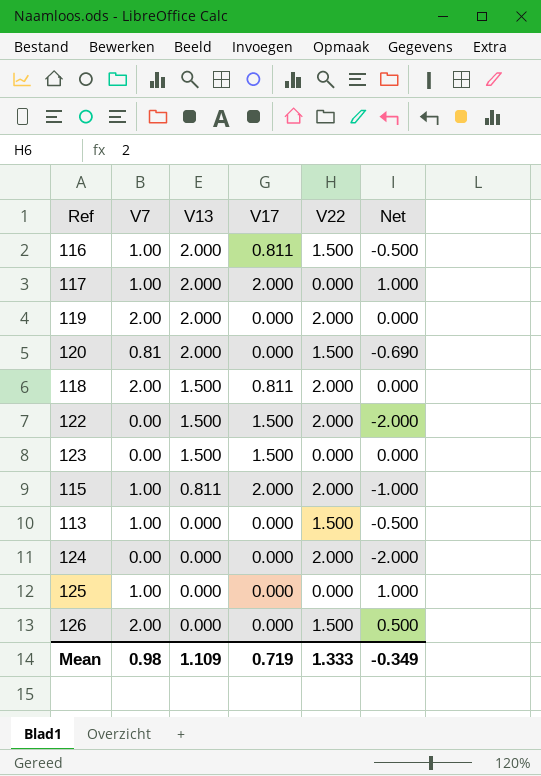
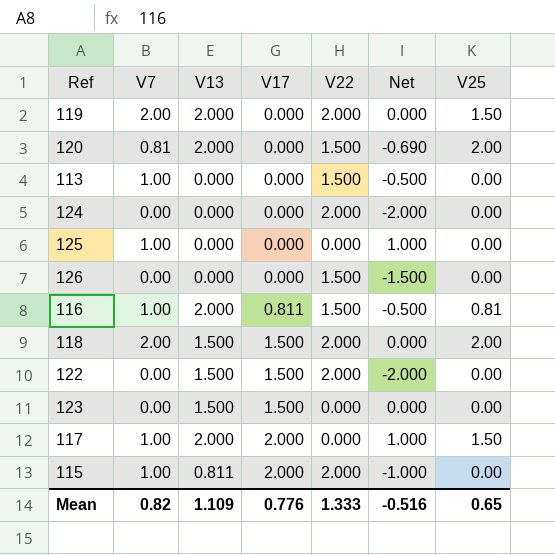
row order: V13 descending -> V17 ascending
column V25 | position: none -> 7
126 | V7: 2.00 -> 0.00
126 | Net: 0.500 -> -1.500
118 | V17: 0.811 -> 1.500
Mean | V7: 0.98 -> 0.82
Mean | V17: 0.719 -> 0.776
Mean | Net: -0.349 -> -0.516

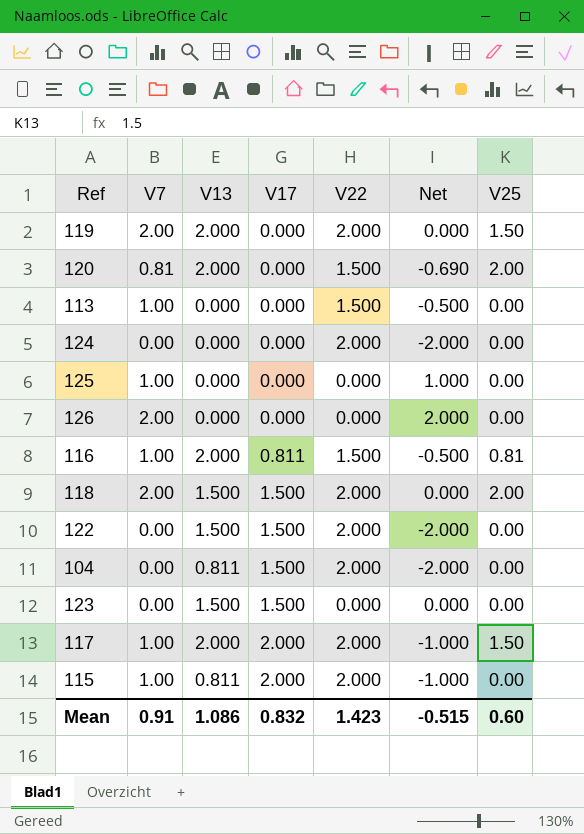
126 | V7: 0.00 -> 2.00
126 | V22: 1.500 -> 0.000
126 | Net: -1.500 -> 2.000
row 104: none -> 0.00 | 0.811 | 1.500 | 2.000 | -2.000 | 0.00
117 | V22: 0.000 -> 2.000
117 | Net: 1.000 -> -1.000
Mean | V7: 0.82 -> 0.91
Mean | V13: 1.109 -> 1.086
Mean | V17: 0.776 -> 0.832
Mean | V22: 1.333 -> 1.423
Mean | Net: -0.516 -> -0.515
Mean | V25: 0.65 -> 0.60

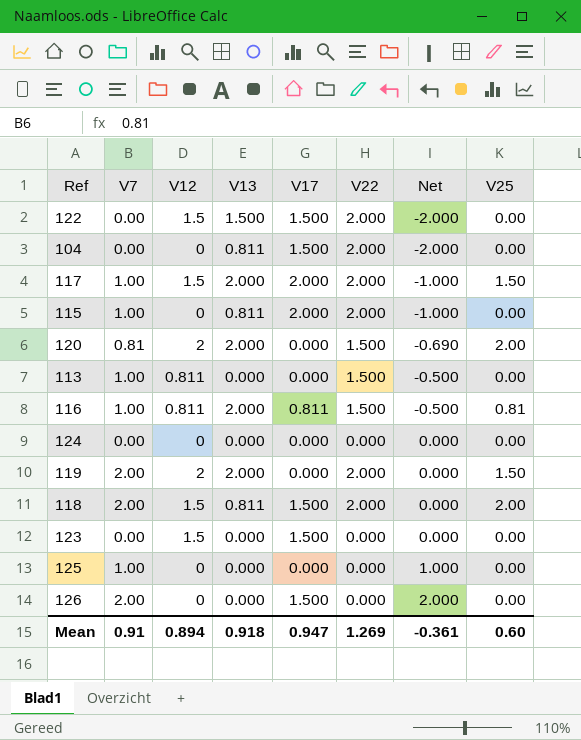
row order: V17 ascending -> Net ascending
column V12 | position: none -> 3
124 | V22: 2.000 -> 0.000
124 | Net: -2.000 -> 0.000
118 | V13: 1.500 -> 0.811
123 | V13: 1.500 -> 0.000
126 | V17: 0.000 -> 1.500
Mean | V13: 1.086 -> 0.918
Mean | V17: 0.832 -> 0.947
Mean | V22: 1.423 -> 1.269
Mean | Net: -0.515 -> -0.361

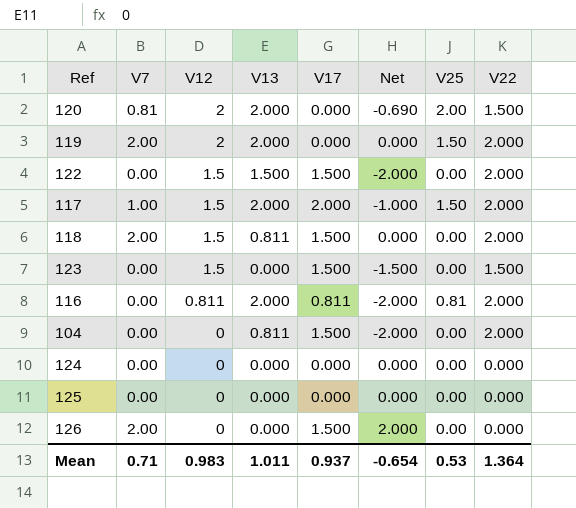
row order: Net ascending -> V12 descending
column V22 | position: 6 -> 8
row 115: 1.00 | 0 | 0.811 | 2.000 | 2.000 | -1.000 | 0.00 -> none
row 113: 1.00 | 0.811 | 0.000 | 0.000 | 1.500 | -0.500 | 0.00 -> none
118 | V25: 2.00 -> 0.00
123 | Net: 0.000 -> -1.500
123 | V22: 0.000 -> 1.500
116 | V7: 1.00 -> 0.00
116 | Net: -0.500 -> -2.000
116 | V22: 1.500 -> 2.000
125 | V7: 1.00 -> 0.00
125 | Net: 1.000 -> 0.000
Mean | V7: 0.91 -> 0.71
Mean | V12: 0.894 -> 0.983
Mean | V13: 0.918 -> 1.011
Mean | V17: 0.947 -> 0.937
Mean | Net: -0.361 -> -0.654
Mean | V25: 0.60 -> 0.53
Mean | V22: 1.269 -> 1.364

